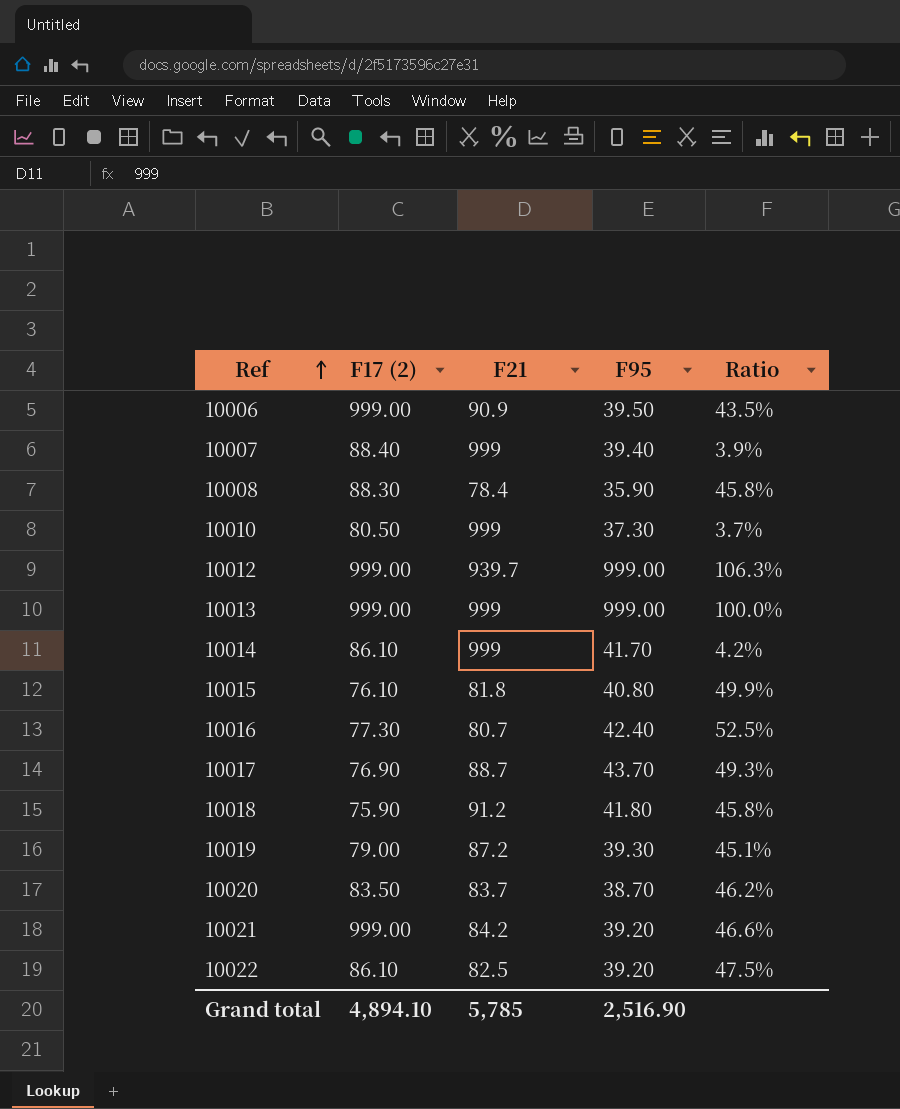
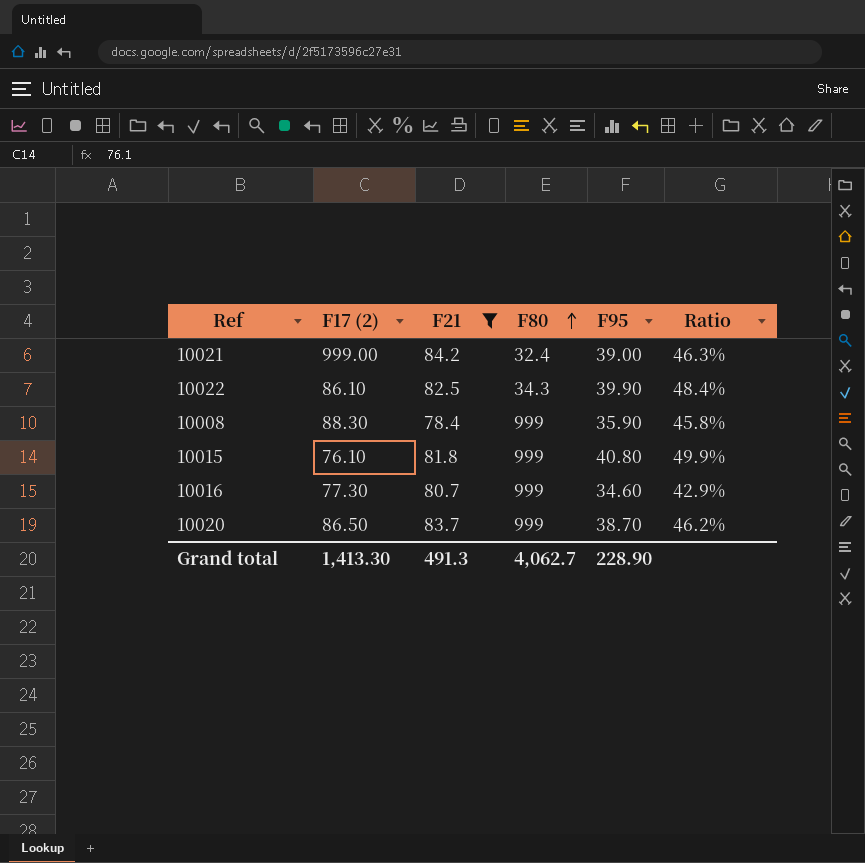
filter: none -> F21 <= 84.2
row order: Ref ascending -> F80 ascending
column F80 | position: none -> 4
10021 | F95: 39.20 -> 39.00
10021 | Ratio: 46.6% -> 46.3%
10022 | F95: 39.20 -> 39.90
10022 | Ratio: 47.5% -> 48.4%
10016 | F95: 42.40 -> 34.60
10016 | Ratio: 52.5% -> 42.9%
10020 | F17 (2): 83.50 -> 86.50
Grand total | F17 (2): 4,894.10 -> 1,413.30
Grand total | F21: 5,785 -> 491.3
Grand total | F95: 2,516.90 -> 228.90

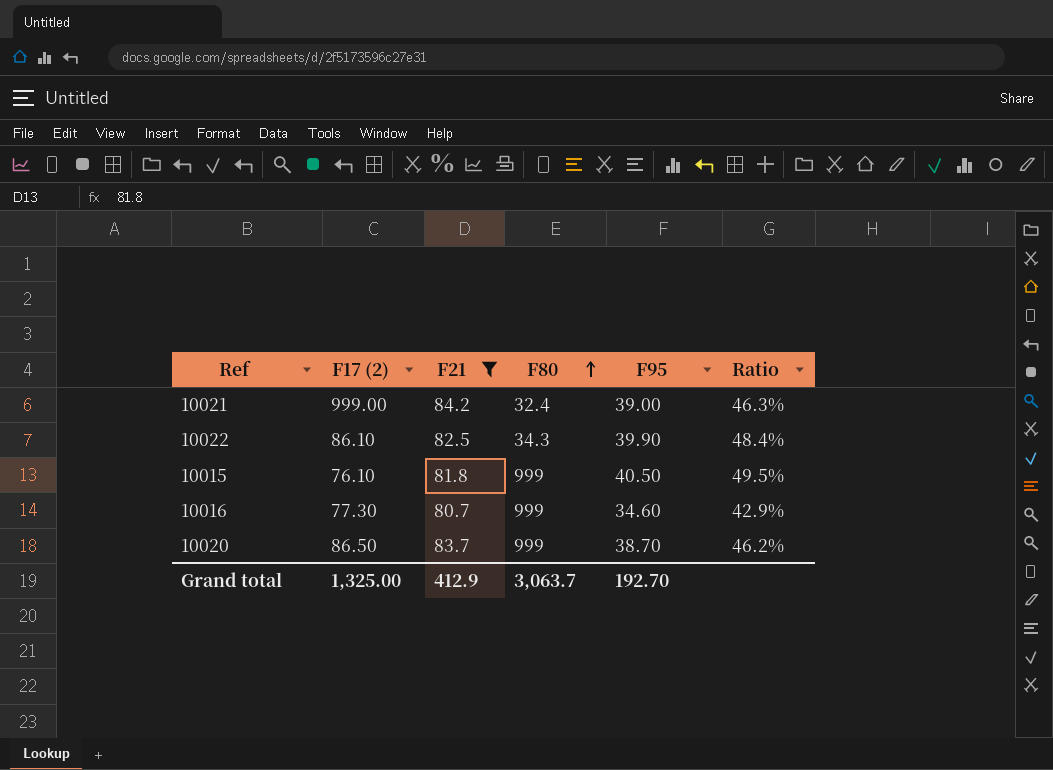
row 10008: 88.30 | 78.4 | 999 | 35.90 | 45.8% -> none
10015 | F95: 40.80 -> 40.50
10015 | Ratio: 49.9% -> 49.5%
Grand total | F17 (2): 1,413.30 -> 1,325.00
Grand total | F21: 491.3 -> 412.9
Grand total | F80: 4,062.7 -> 3,063.7
Grand total | F95: 228.90 -> 192.70

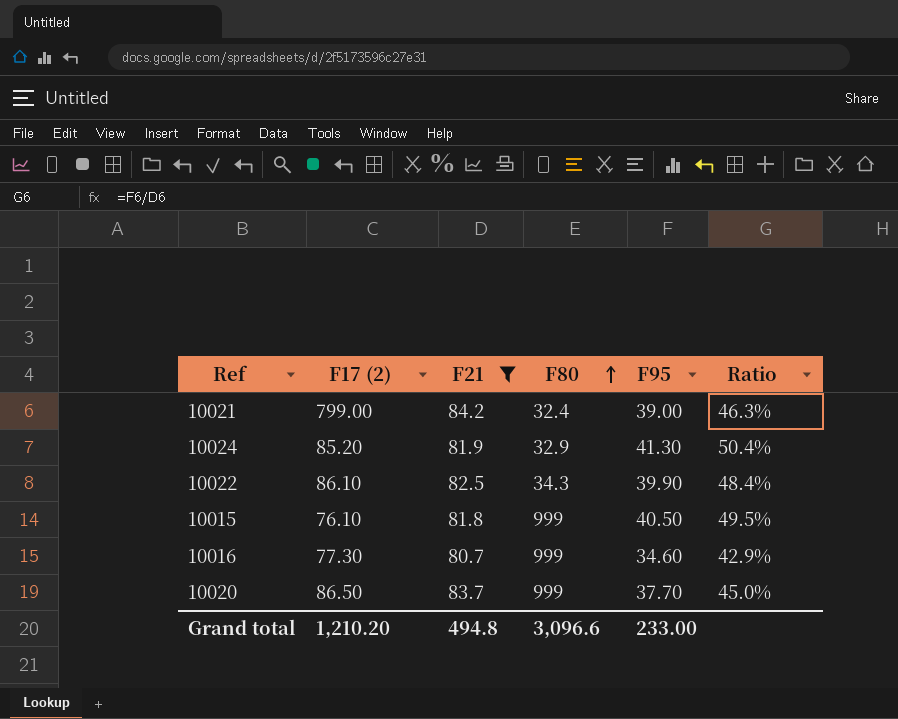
10021 | F17 (2): 999.00 -> 799.00
row 10024: none -> 85.20 | 81.9 | 32.9 | 41.30 | 50.4%
10020 | F95: 38.70 -> 37.70
10020 | Ratio: 46.2% -> 45.0%
Grand total | F17 (2): 1,325.00 -> 1,210.20
Grand total | F21: 412.9 -> 494.8
Grand total | F80: 3,063.7 -> 3,096.6
Grand total | F95: 192.70 -> 233.00

